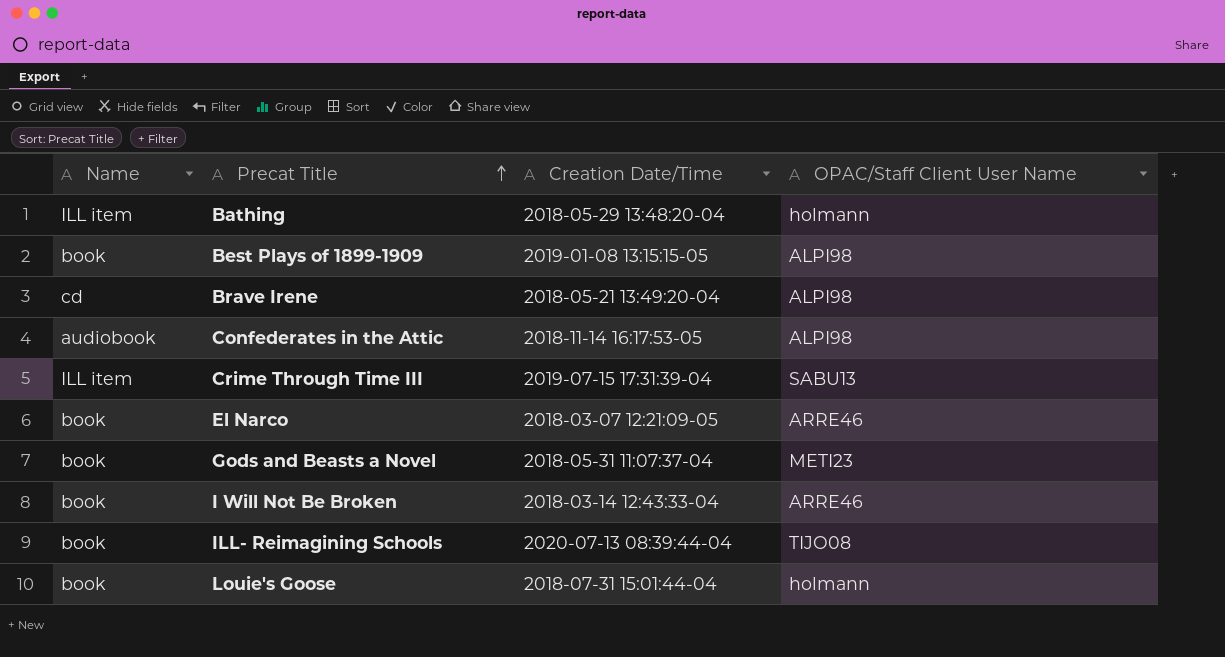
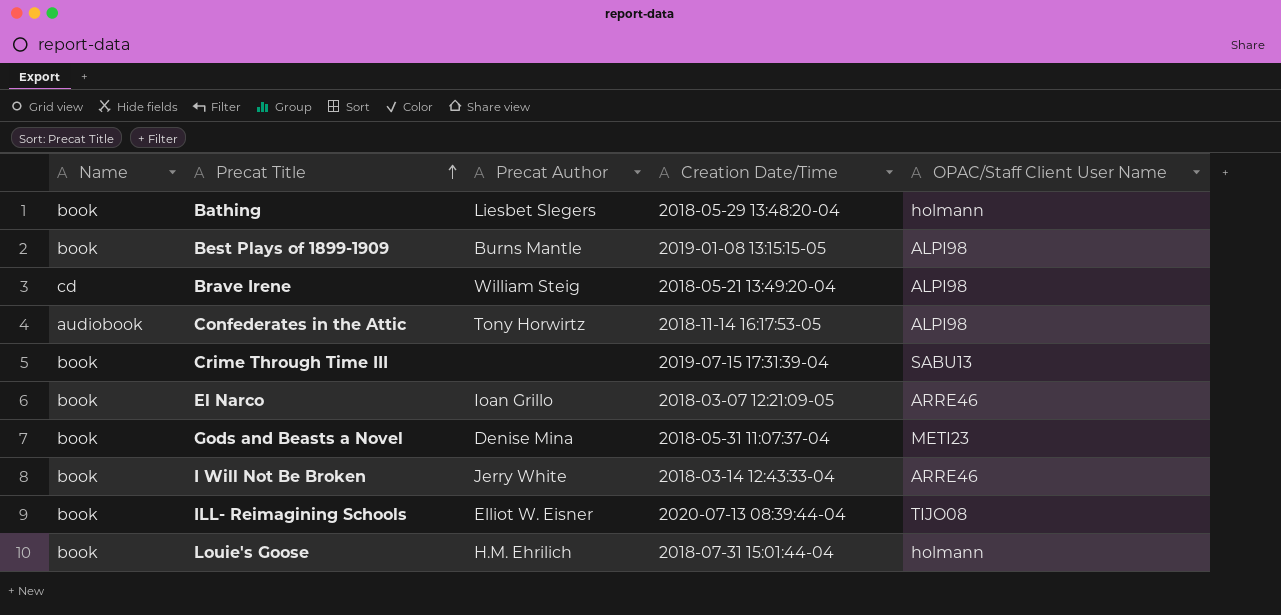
column Precat Author | position: none -> 3
Bathing | Name: ILL item -> book
Crime Through Time III | Name: ILL item -> book

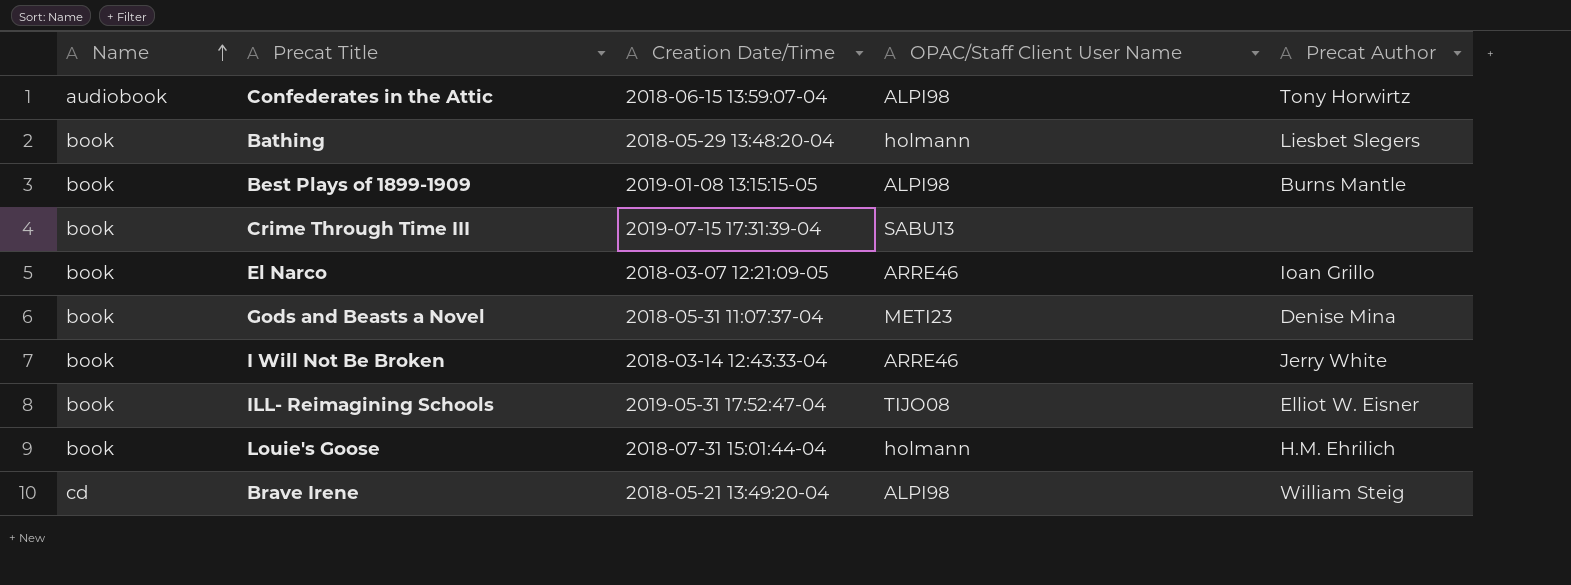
row order: Precat Title ascending -> Name ascending
column Precat Author | position: 3 -> 5
Confederates in the Attic | Creation Date/Time: 2018-11-14 16:17:53-05 -> 2018-06-15 13:59:07-04
ILL- Reimagining Schools | Creation Date/Time: 2020-07-13 08:39:44-04 -> 2019-05-31 17:52:47-04

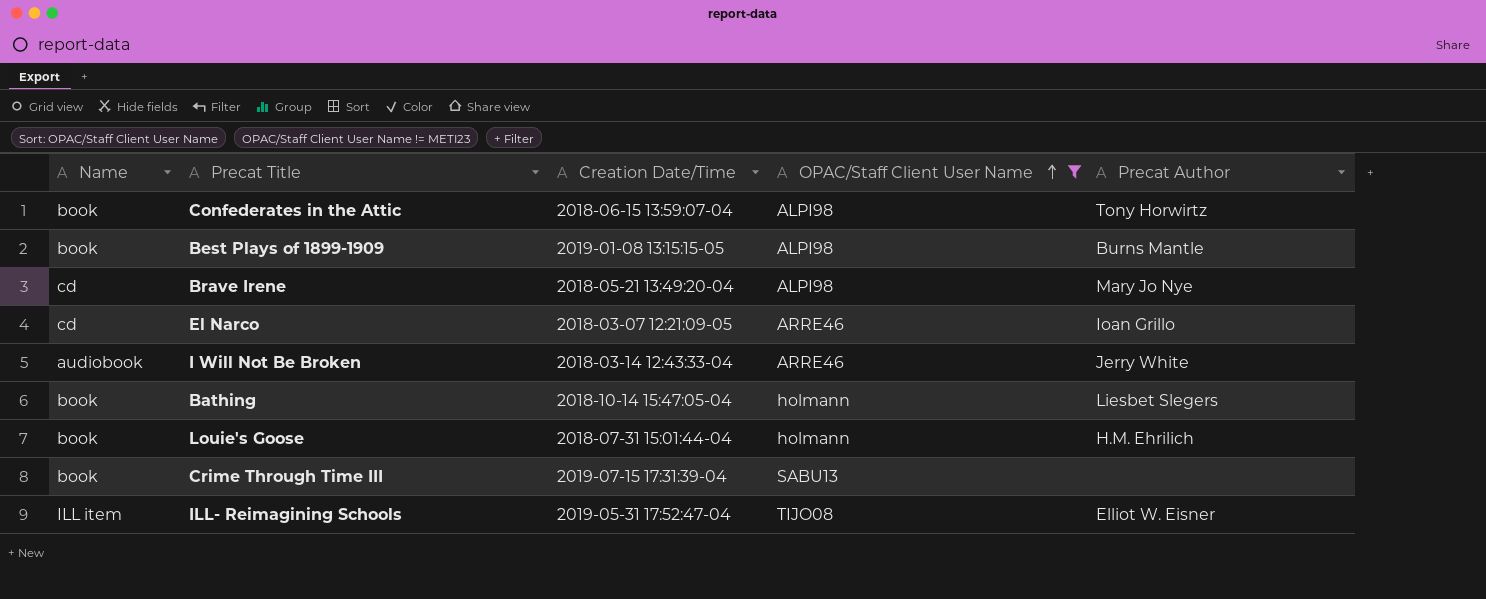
filter: none -> OPAC/Staff Client User Name != METI23
row order: Name ascending -> OPAC/Staff Client User Name ascending
Confederates in the Attic | Name: audiobook -> book
Brave Irene | Precat Author: William Steig -> Mary Jo Nye
El Narco | Name: book -> cd
I Will Not Be Broken | Name: book -> audiobook
Bathing | Creation Date/Time: 2018-05-29 13:48:20-04 -> 2018-10-14 15:47:05-04
ILL- Reimagining Schools | Name: book -> ILL item

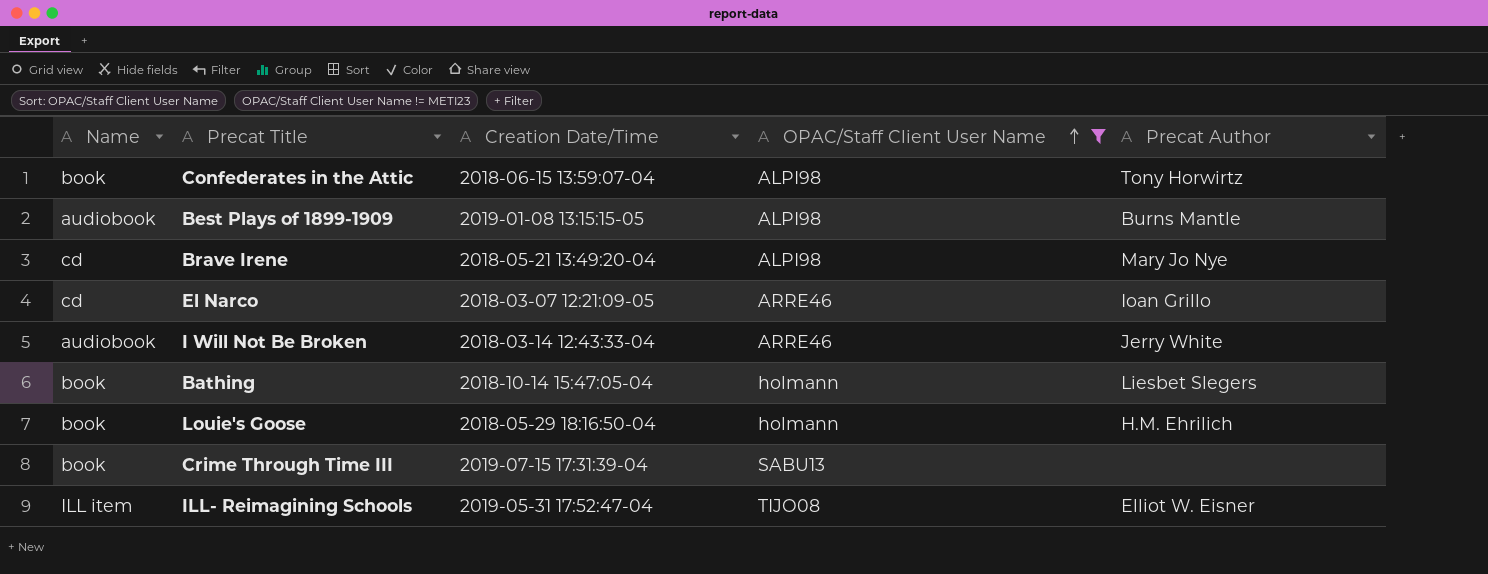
Best Plays of 1899-1909 | Name: book -> audiobook
Louie's Goose | Creation Date/Time: 2018-07-31 15:01:44-04 -> 2018-05-29 18:16:50-04

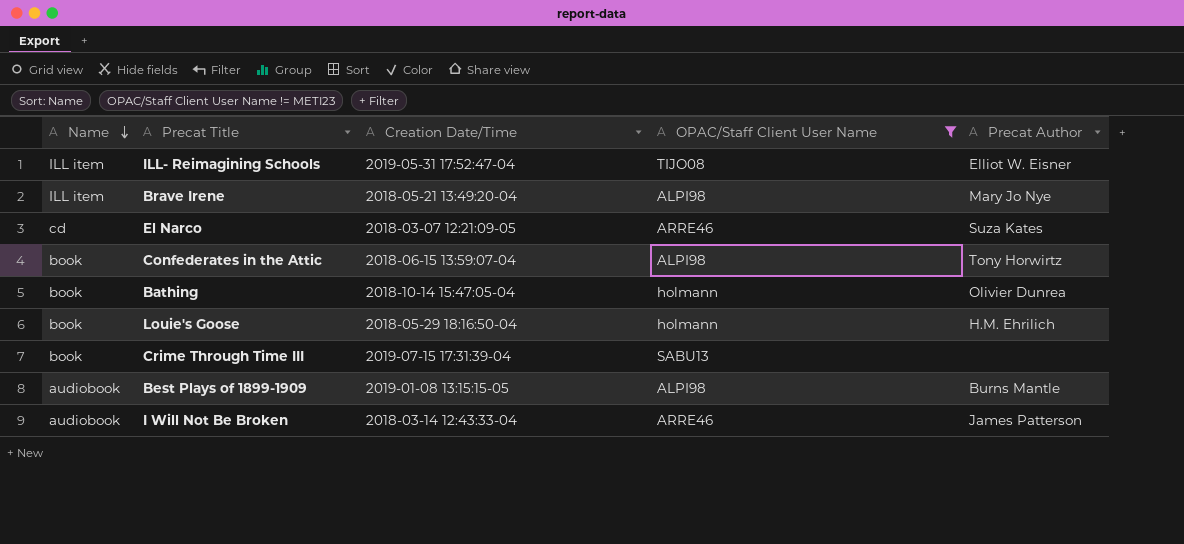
row order: OPAC/Staff Client User Name ascending -> Name descending
Brave Irene | Name: cd -> ILL item
El Narco | Precat Author: Ioan Grillo -> Suza Kates
Bathing | Precat Author: Liesbet Slegers -> Olivier Dunrea
I Will Not Be Broken | Precat Author: Jerry White -> James Patterson

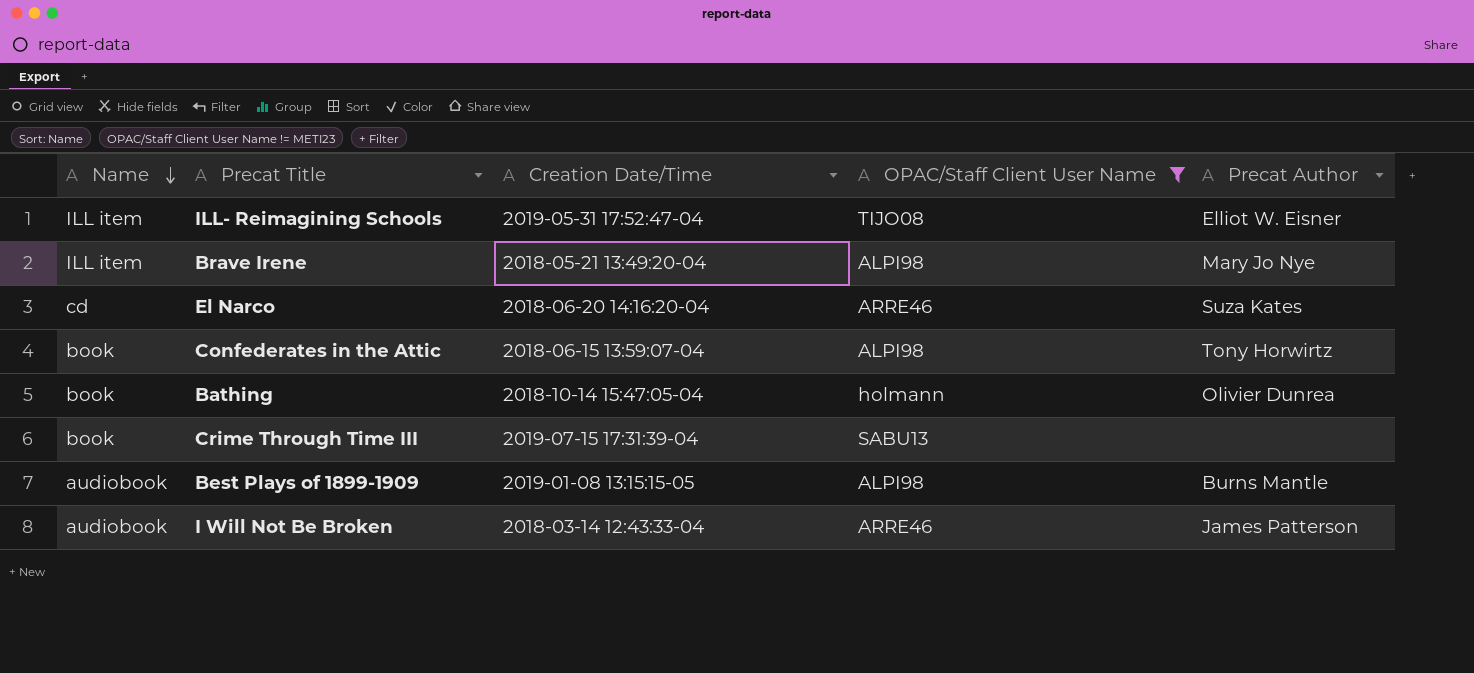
row Louie's Goose: book | 2018-05-29 18:16:50-04 | holmann | H.M. Ehrilich -> none
El Narco | Creation Date/Time: 2018-03-07 12:21:09-05 -> 2018-06-20 14:16:20-04

